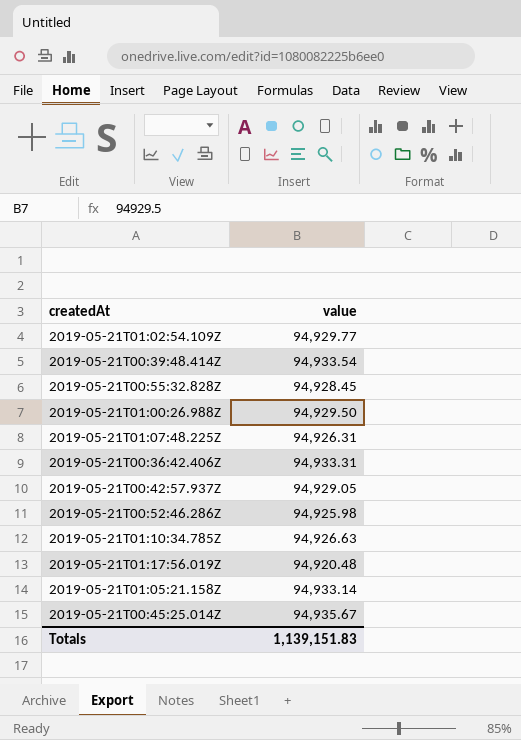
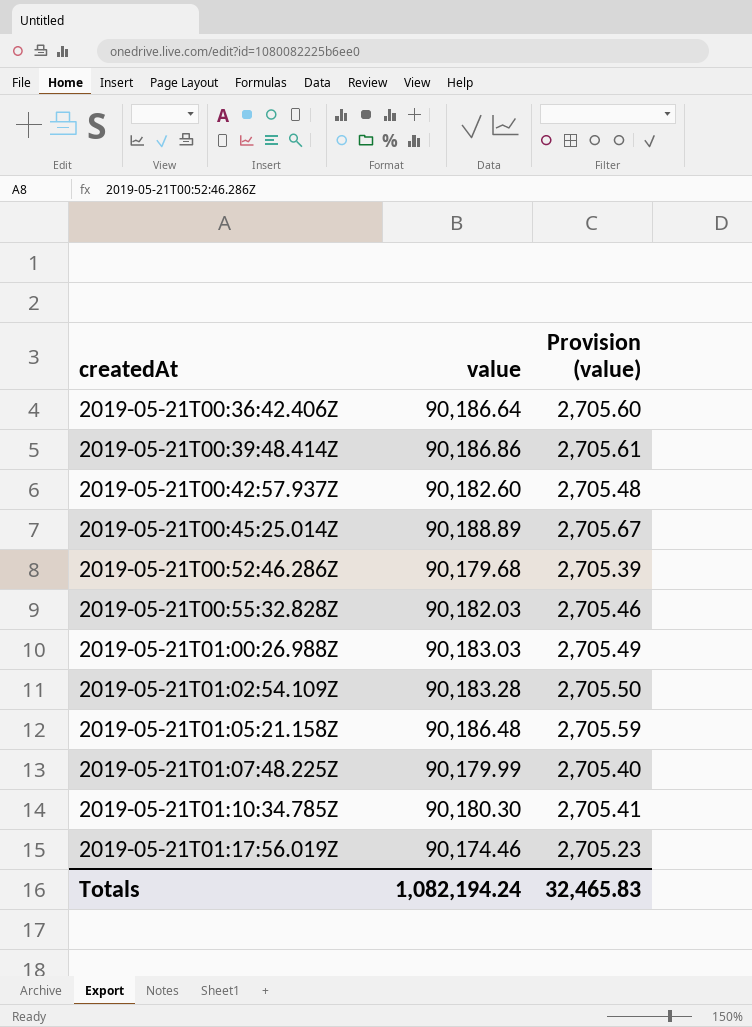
row order: none -> createdAt ascending
column Provision (value) | formula: none -> [value] * 0.03
2019-05-21T00:36:42.406Z | value: 94,933.31 -> 90,186.64
2019-05-21T00:39:48.414Z | value: 94,933.54 -> 90,186.86
2019-05-21T00:42:57.937Z | value: 94,929.05 -> 90,182.60
2019-05-21T00:45:25.014Z | value: 94,935.67 -> 90,188.89
2019-05-21T00:52:46.286Z | value: 94,925.98 -> 90,179.68
2019-05-21T00:55:32.828Z | value: 94,928.45 -> 90,182.03
2019-05-21T01:00:26.988Z | value: 94,929.50 -> 90,183.03
2019-05-21T01:02:54.109Z | value: 94,929.77 -> 90,183.28
2019-05-21T01:05:21.158Z | value: 94,933.14 -> 90,186.48
2019-05-21T01:07:48.225Z | value: 94,926.31 -> 90,179.99
2019-05-21T01:10:34.785Z | value: 94,926.63 -> 90,180.30
2019-05-21T01:17:56.019Z | value: 94,920.48 -> 90,174.46
Totals | value: 1,139,151.83 -> 1,082,194.24

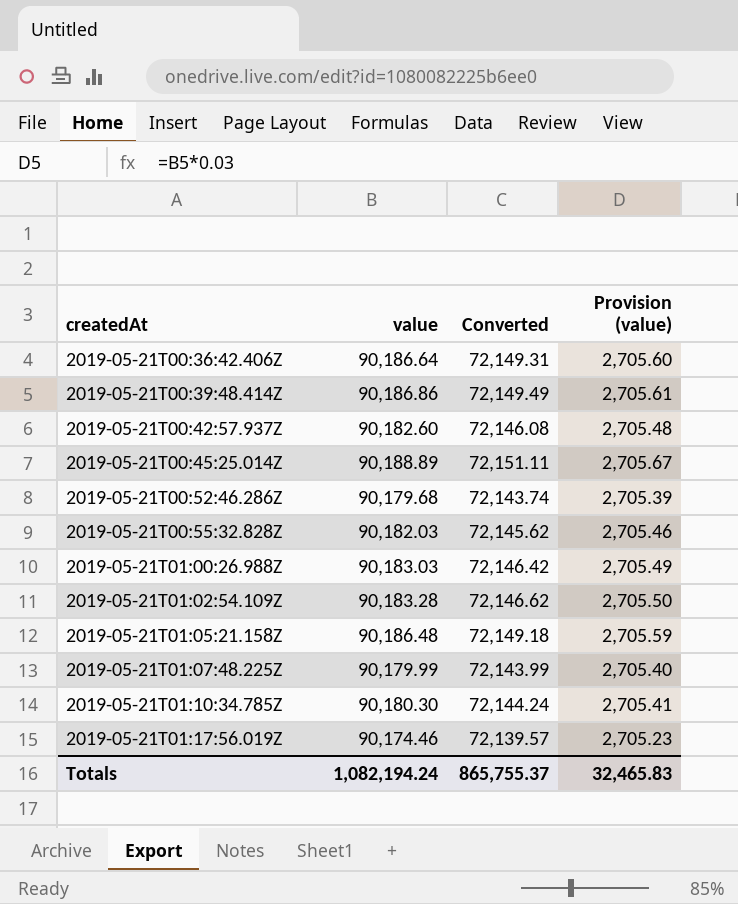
column Converted | formula: none -> [value] * 0.8

